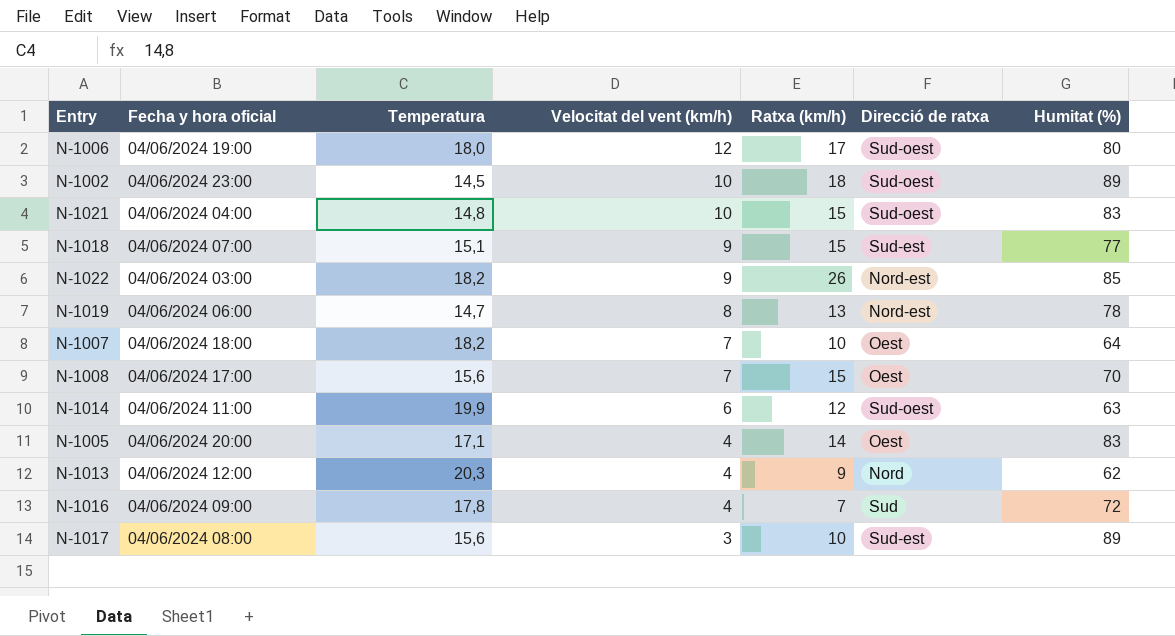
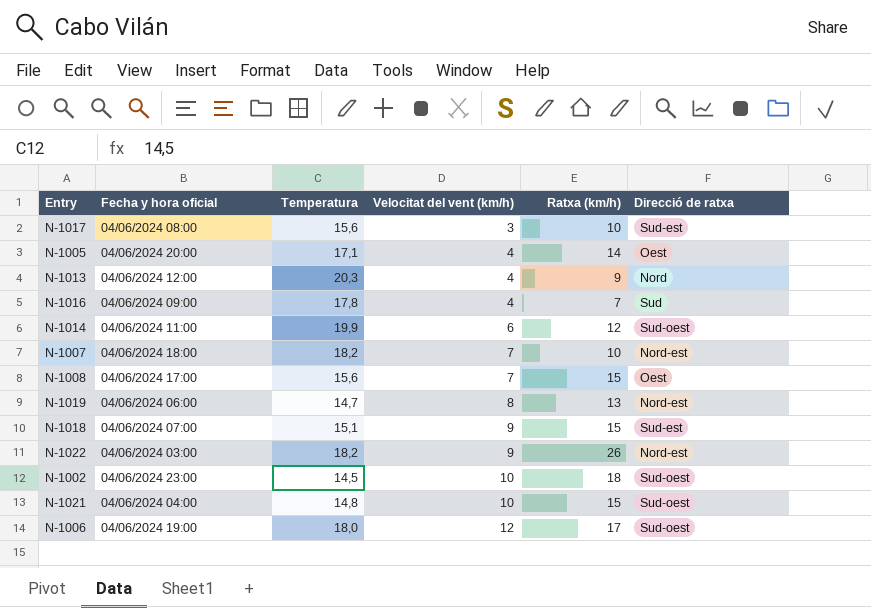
row order: Velocitat del vent (km/h) descending -> Velocitat del vent (km/h) ascending
column Humitat (%) | position: 7 -> none
N-1007 | Direcció de ratxa: Oest -> Nord-est

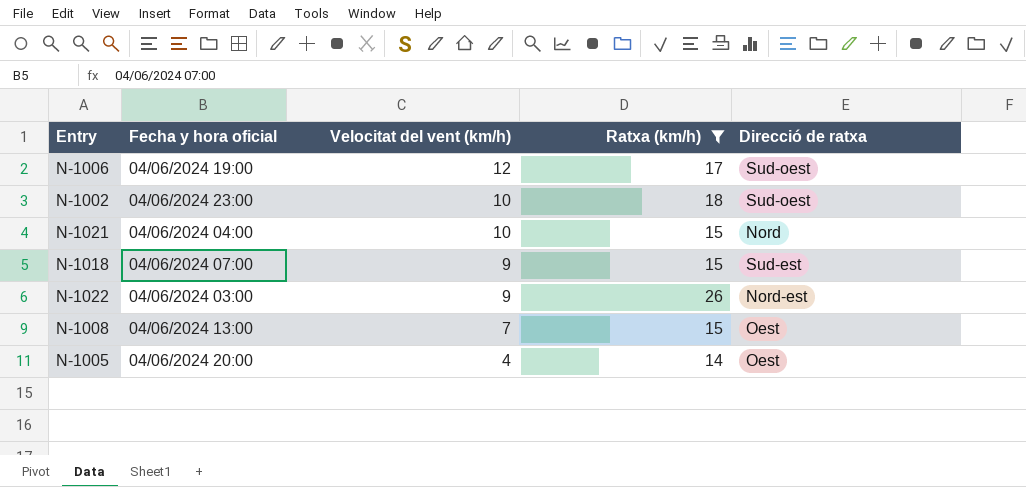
filter: none -> Ratxa (km/h) >= 14
row order: Velocitat del vent (km/h) ascending -> Velocitat del vent (km/h) descending
column Temperatura | position: 3 -> none
N-1021 | Direcció de ratxa: Sud-oest -> Nord
N-1008 | Fecha y hora oficial: 04/06/2024 17:00 -> 04/06/2024 13:00

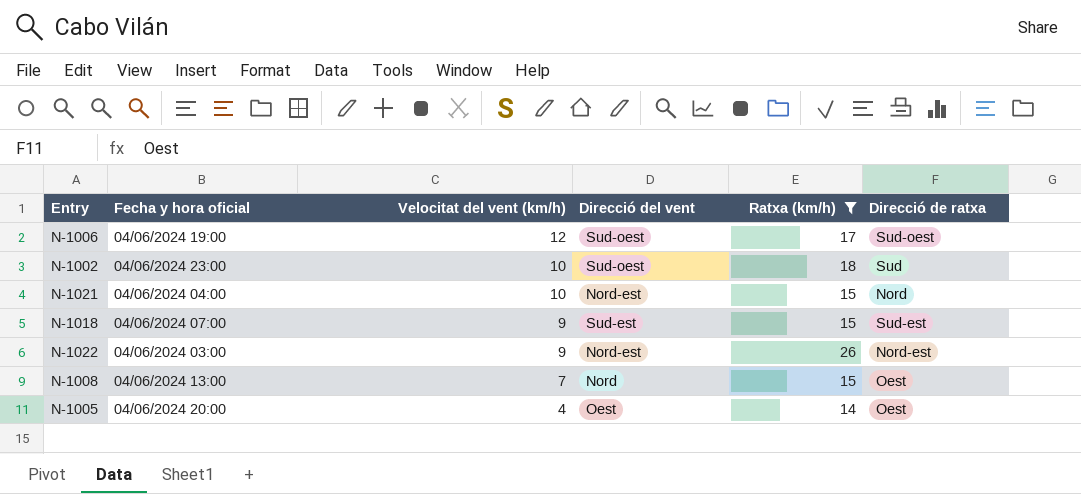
column Direcció del vent | position: none -> 4
N-1002 | Direcció de ratxa: Sud-oest -> Sud

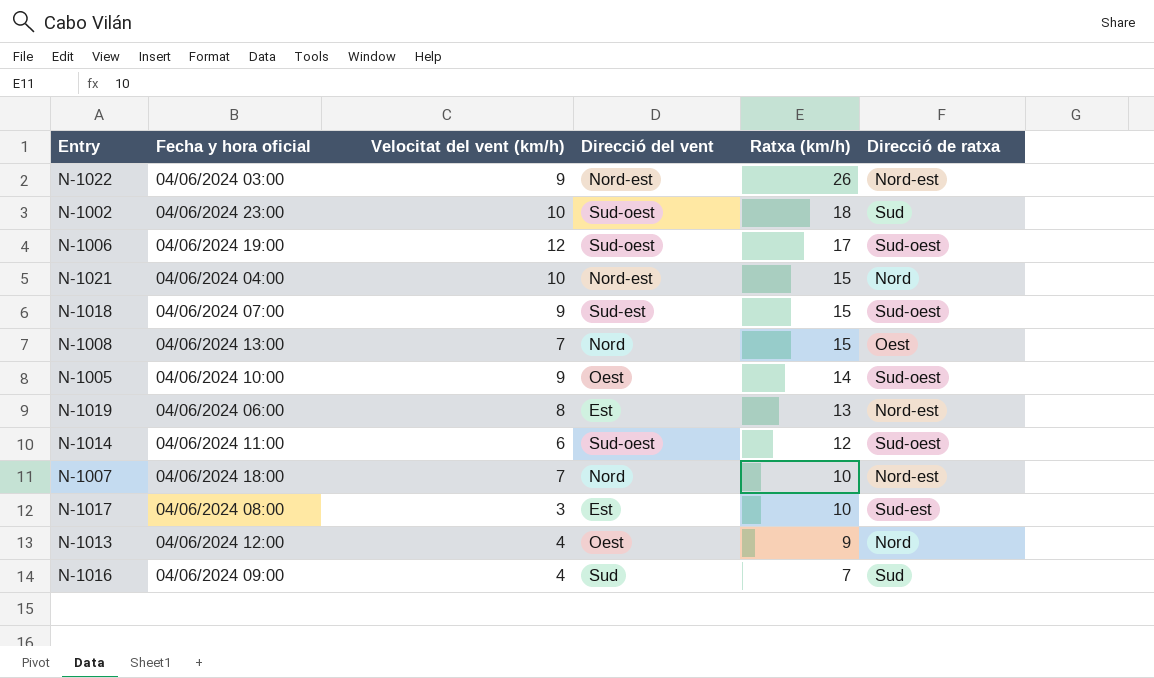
filter: Ratxa (km/h) >= 14 -> none
row order: Velocitat del vent (km/h) descending -> Ratxa (km/h) descending
N-1018 | Direcció de ratxa: Sud-est -> Sud-oest
N-1005 | Fecha y hora oficial: 04/06/2024 20:00 -> 04/06/2024 10:00
N-1005 | Velocitat del vent (km/h): 4 -> 9
N-1005 | Direcció de ratxa: Oest -> Sud-oest

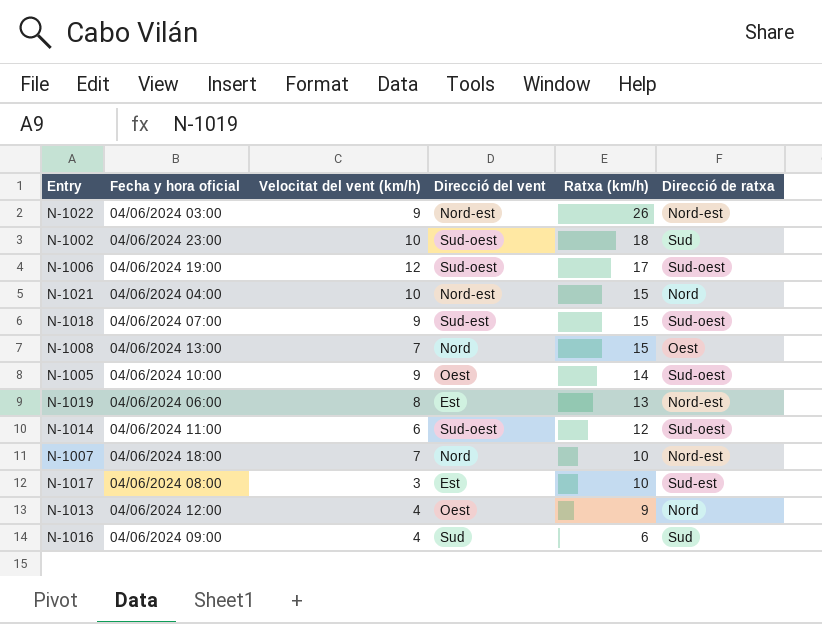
N-1016 | Ratxa (km/h): 7 -> 6

